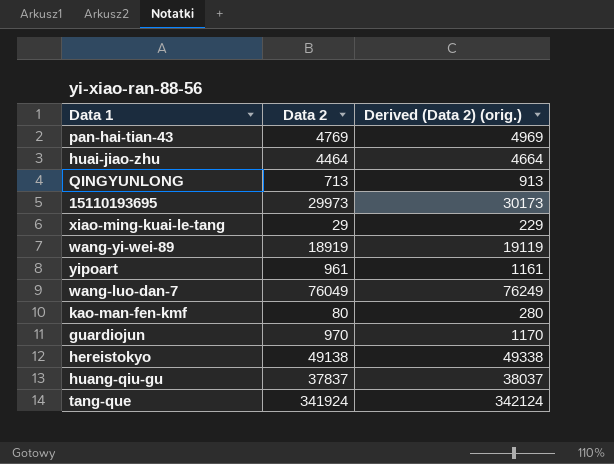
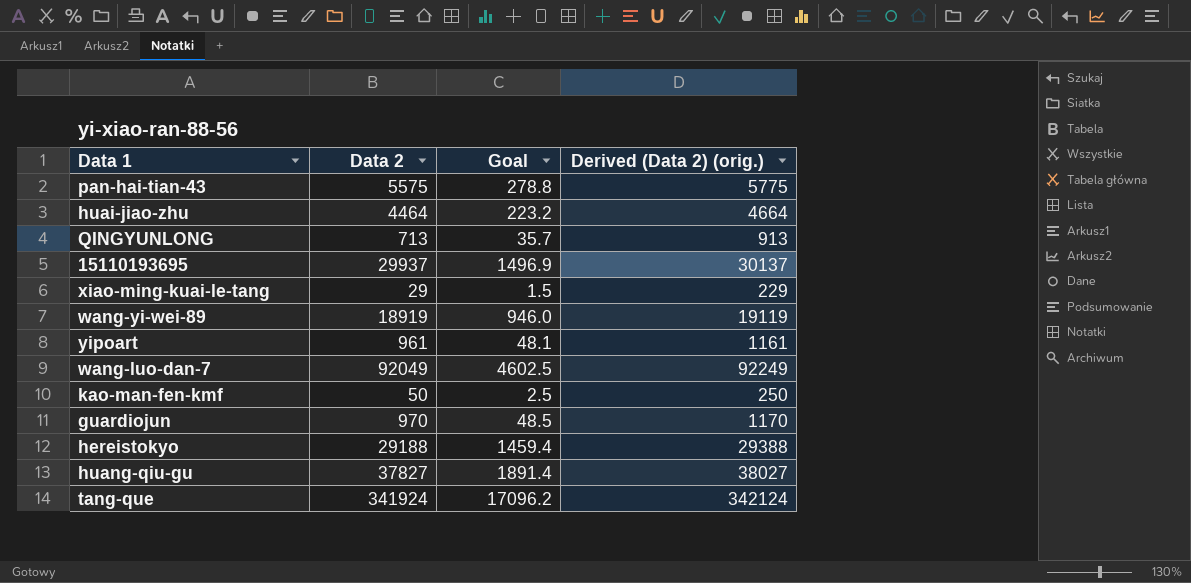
column Goal | formula: none -> [Data 2] * 0.05
pan-hai-tian-43 | Data 2: 4769 -> 5575
pan-hai-tian-43 | Derived (Data 2) (orig.): 4969 -> 5775
15110193695 | Data 2: 29973 -> 29937
15110193695 | Derived (Data 2) (orig.): 30173 -> 30137
wang-luo-dan-7 | Data 2: 76049 -> 92049
wang-luo-dan-7 | Derived (Data 2) (orig.): 76249 -> 92249
kao-man-fen-kmf | Data 2: 80 -> 50
kao-man-fen-kmf | Derived (Data 2) (orig.): 280 -> 250
hereistokyo | Data 2: 49138 -> 29188
hereistokyo | Derived (Data 2) (orig.): 49338 -> 29388
huang-qiu-gu | Data 2: 37837 -> 37827
huang-qiu-gu | Derived (Data 2) (orig.): 38037 -> 38027

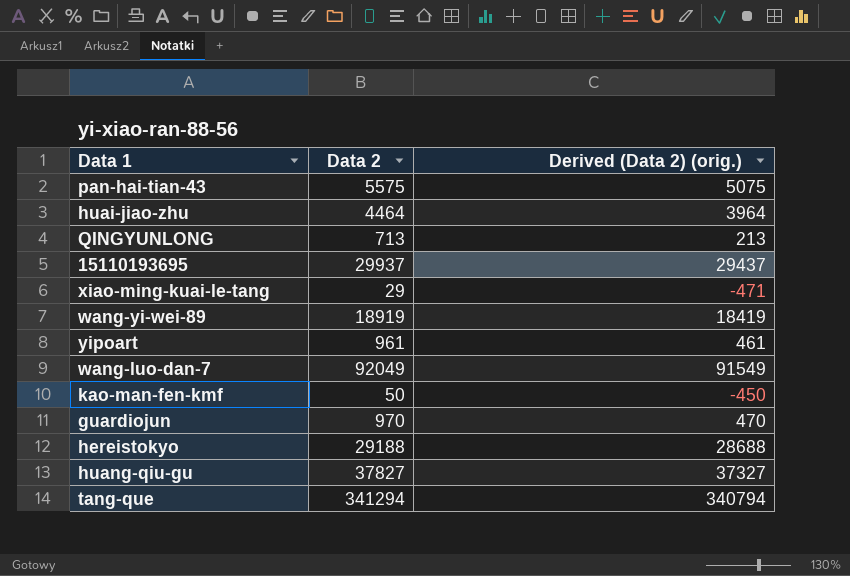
column Goal | formula: [Data 2] * 0.05 -> none
column Derived (Data 2) (orig.) | formula: [Data 2] + 200 -> [Data 2] - 500
tang-que | Data 2: 341924 -> 341294

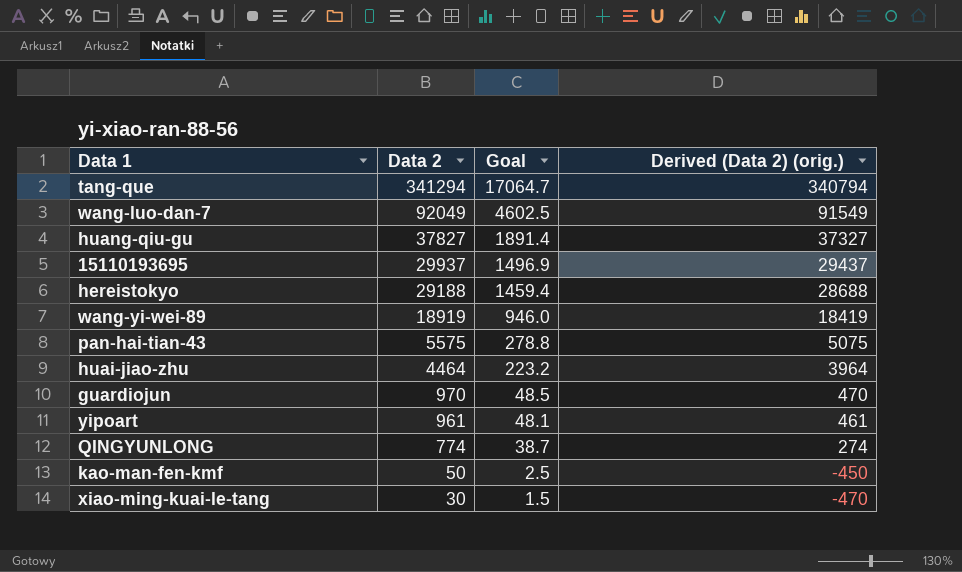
row order: none -> Data 2 descending
column Goal | formula: none -> [Data 2] * 0.05
QINGYUNLONG | Data 2: 713 -> 774
QINGYUNLONG | Derived (Data 2) (orig.): 213 -> 274
xiao-ming-kuai-le-tang | Data 2: 29 -> 30
xiao-ming-kuai-le-tang | Derived (Data 2) (orig.): -471 -> -470

